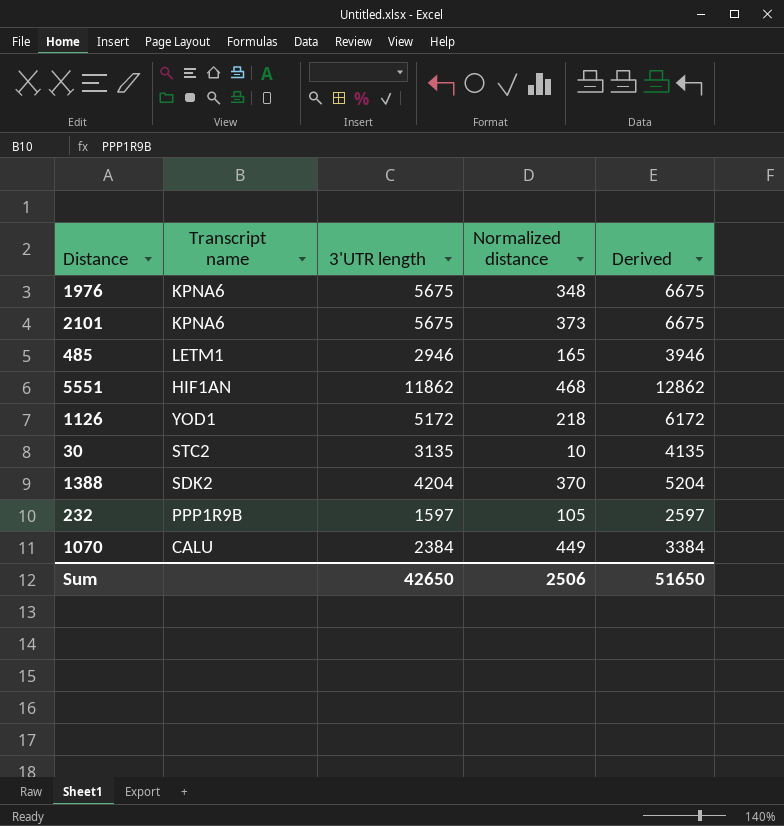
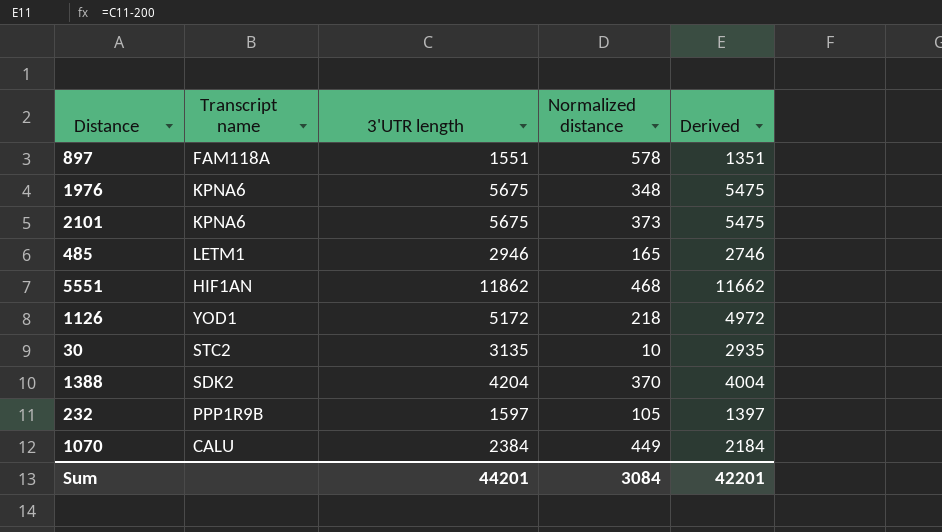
column Derived | formula: [3'UTR length] + 1000 -> [3'UTR length] - 200
row 897: none -> FAM118A | 1551 | 578 | 1351
Sum | 3'UTR length: 42650 -> 44201
Sum | Normalized distance: 2506 -> 3084
Sum | Derived: 51650 -> 42201

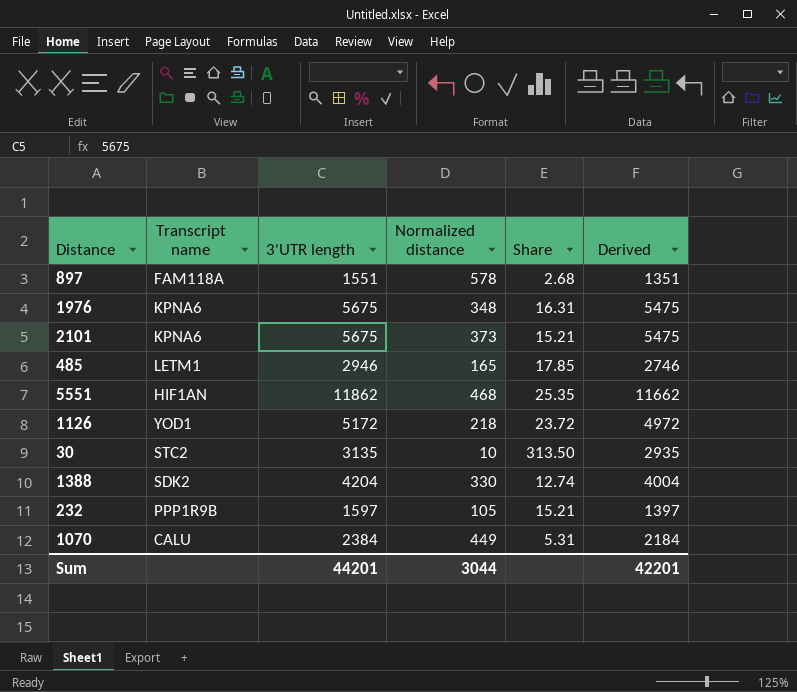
column Share | formula: none -> [3'UTR length] / [Normalized distance]
1388 | Normalized distance: 370 -> 330
Sum | Normalized distance: 3084 -> 3044

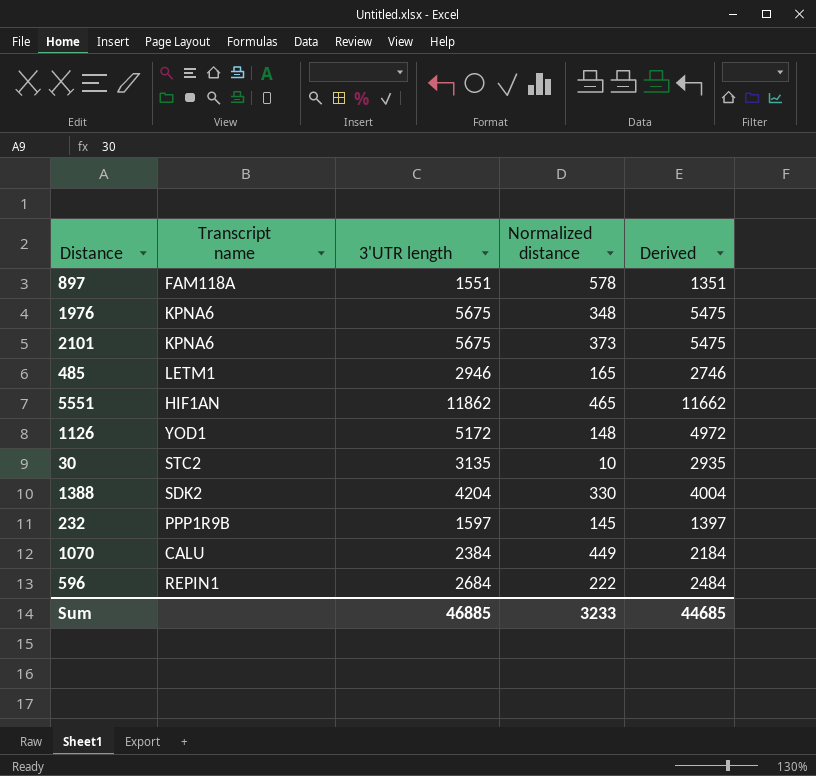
column Share | formula: [3'UTR length] / [Normalized distance] -> none
5551 | Normalized distance: 468 -> 465
1126 | Normalized distance: 218 -> 148
232 | Normalized distance: 105 -> 145
row 596: none -> REPIN1 | 2684 | 222 | 2484
Sum | 3'UTR length: 44201 -> 46885
Sum | Normalized distance: 3044 -> 3233
Sum | Derived: 42201 -> 44685

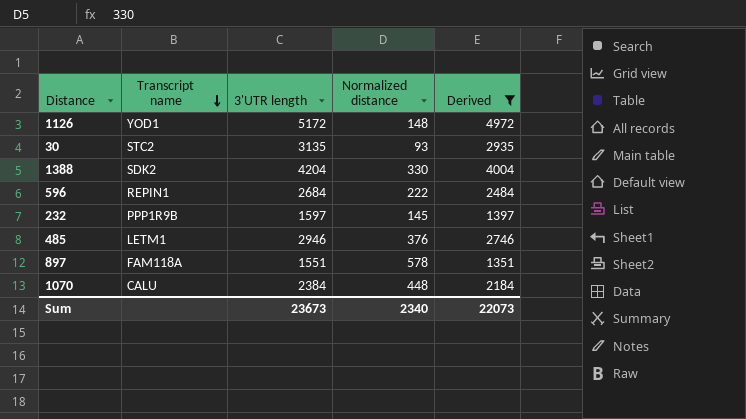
filter: none -> Derived <= 4972
row order: none -> Transcript name descending
30 | Normalized distance: 10 -> 93
485 | Normalized distance: 165 -> 376
1070 | Normalized distance: 449 -> 448
Sum | 3'UTR length: 46885 -> 23673
Sum | Normalized distance: 3233 -> 2340
Sum | Derived: 44685 -> 22073

